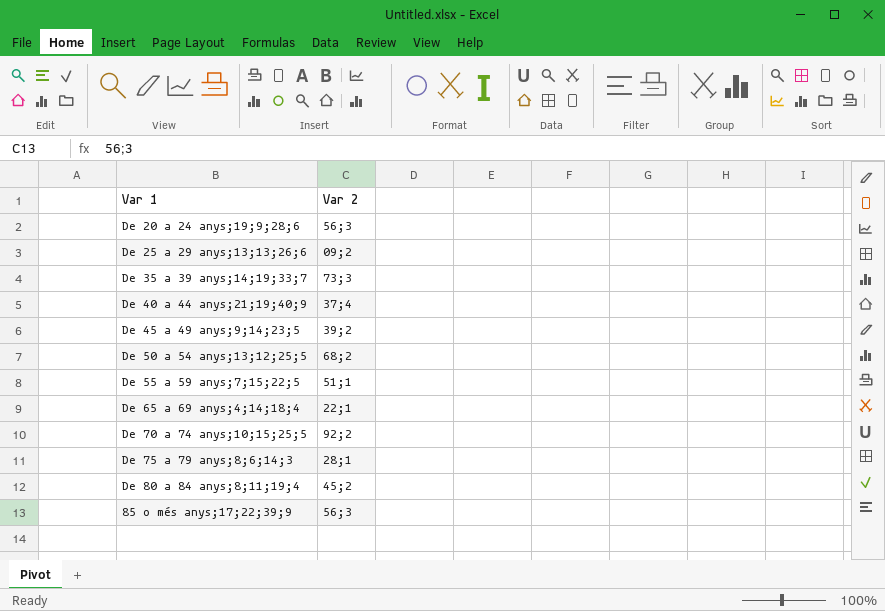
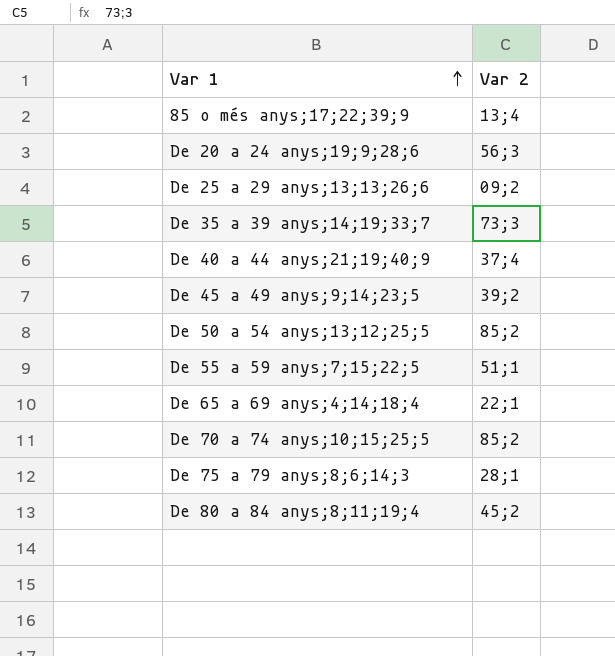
row order: none -> Var 1 ascending
85 o més anys;17;22;39;9 | Var 2: 56;3 -> 13;4
De 50 a 54 anys;13;12;25;5 | Var 2: 68;2 -> 85;2
De 70 a 74 anys;10;15;25;5 | Var 2: 92;2 -> 85;2

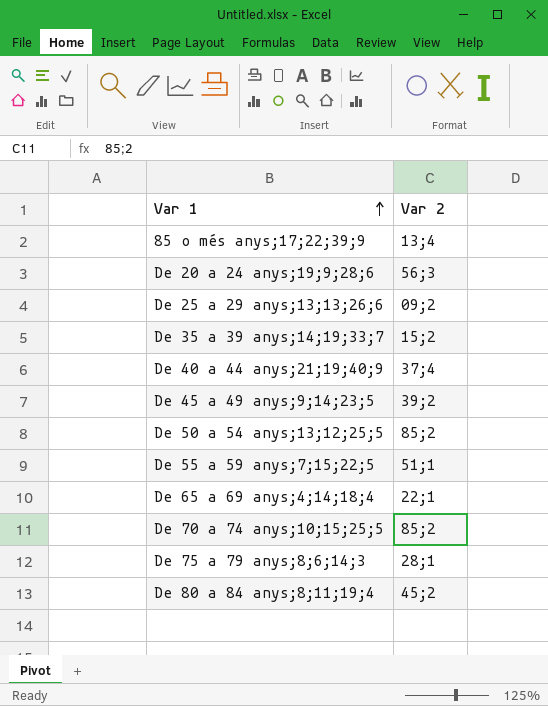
De 35 a 39 anys;14;19;33;7 | Var 2: 73;3 -> 15;2

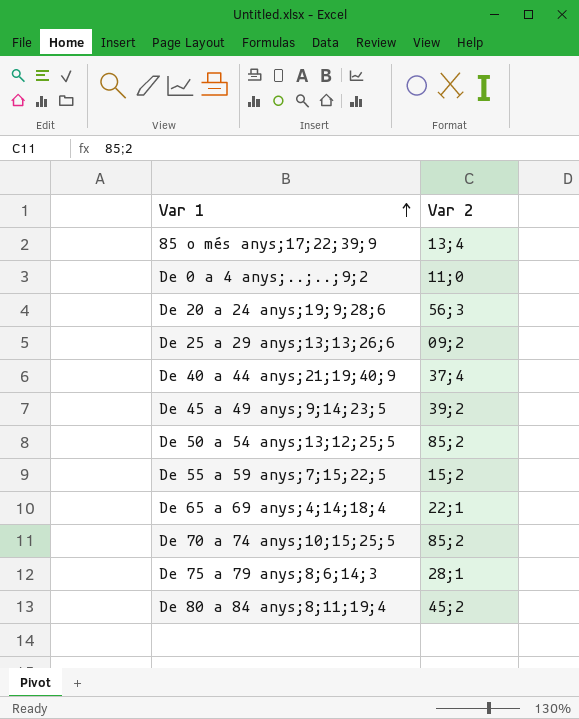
row De 35 a 39 anys;14;19;33;7: 15;2 -> none
row De 0 a 4 anys;..;..;9;2: none -> 11;0
De 55 a 59 anys;7;15;22;5 | Var 2: 51;1 -> 15;2

